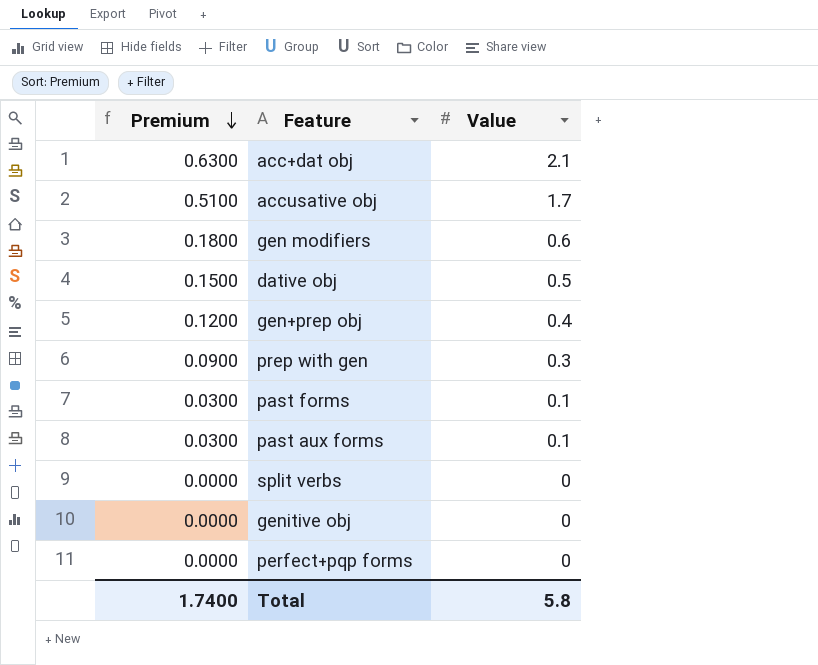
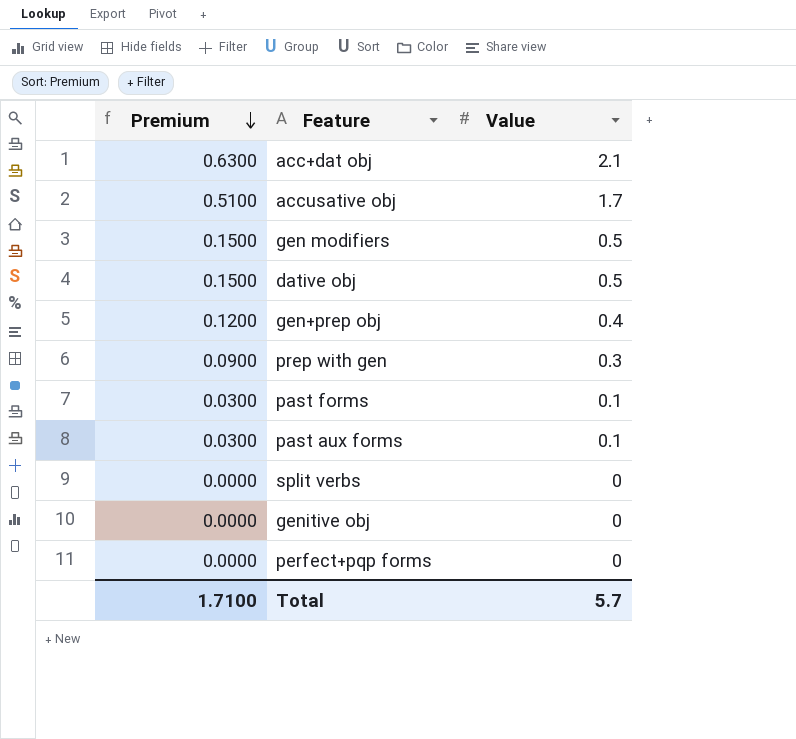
gen modifiers | Premium: 0.1800 -> 0.1500
gen modifiers | Value: 0.6 -> 0.5
Total | Premium: 1.7400 -> 1.7100
Total | Value: 5.8 -> 5.7

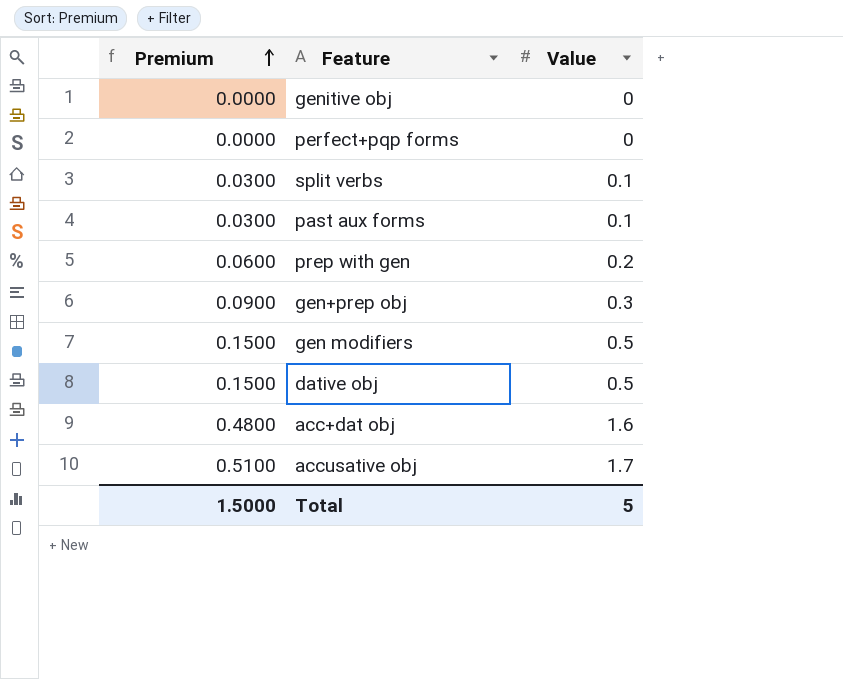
row order: Premium descending -> Premium ascending
row past forms: 0.0300 | 0.1 -> none
split verbs | Premium: 0.0000 -> 0.0300
split verbs | Value: 0 -> 0.1
prep with gen | Premium: 0.0900 -> 0.0600
prep with gen | Value: 0.3 -> 0.2
gen+prep obj | Premium: 0.1200 -> 0.0900
gen+prep obj | Value: 0.4 -> 0.3
acc+dat obj | Premium: 0.6300 -> 0.4800
acc+dat obj | Value: 2.1 -> 1.6
Total | Premium: 1.7100 -> 1.5000
Total | Value: 5.7 -> 5

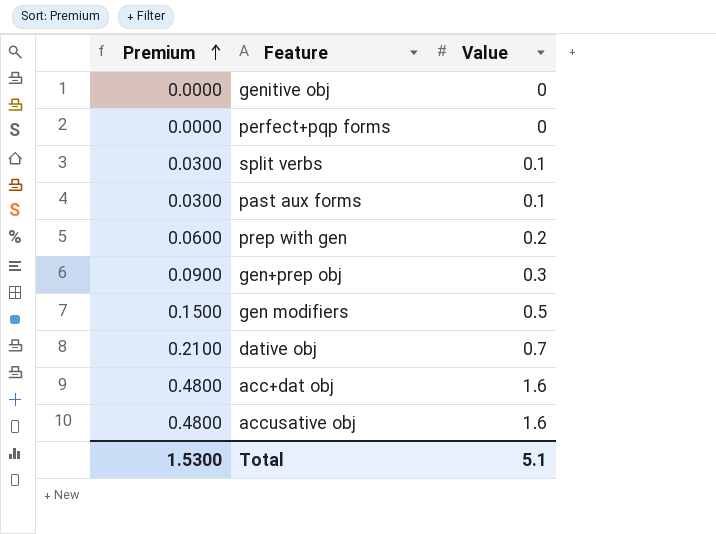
dative obj | Premium: 0.1500 -> 0.2100
dative obj | Value: 0.5 -> 0.7
accusative obj | Premium: 0.5100 -> 0.4800
accusative obj | Value: 1.7 -> 1.6
Total | Premium: 1.5000 -> 1.5300
Total | Value: 5 -> 5.1

